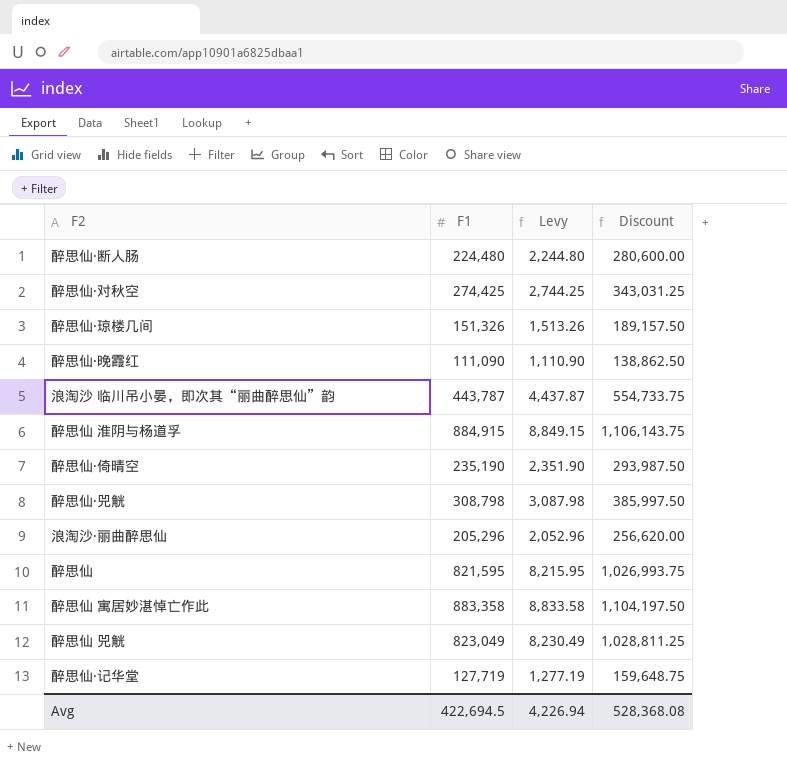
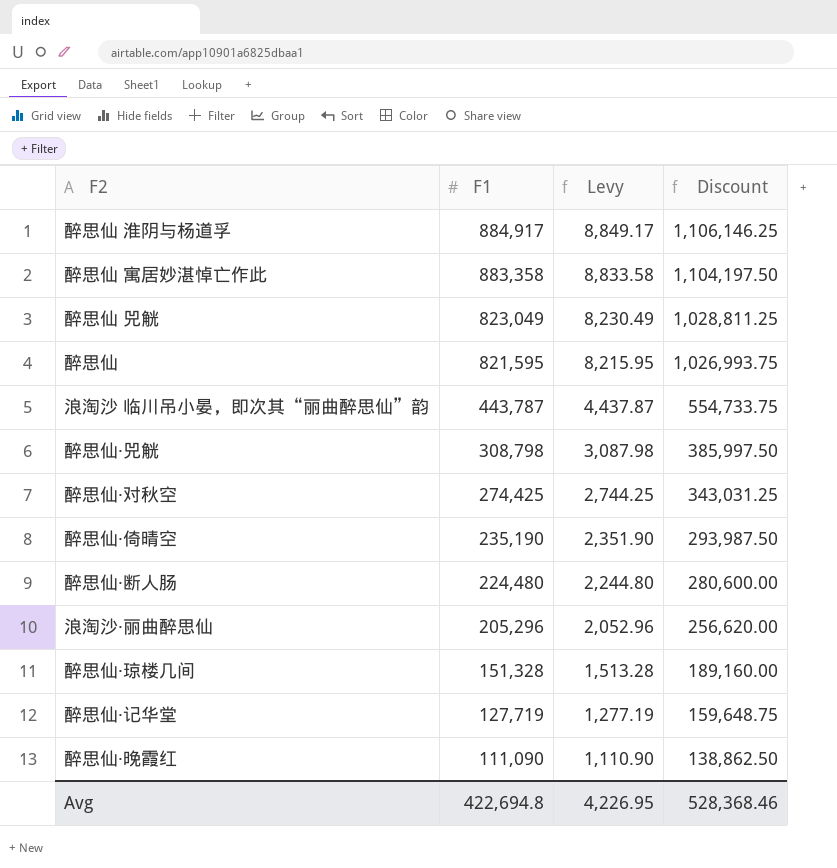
row order: none -> F1 descending
醉思仙 淮阴与杨道孚 | F1: 884,915 -> 884,917
醉思仙 淮阴与杨道孚 | Levy: 8,849.15 -> 8,849.17
醉思仙 淮阴与杨道孚 | Discount: 1,106,143.75 -> 1,106,146.25
醉思仙·琼楼几间 | F1: 151,326 -> 151,328
醉思仙·琼楼几间 | Levy: 1,513.26 -> 1,513.28
醉思仙·琼楼几间 | Discount: 189,157.50 -> 189,160.00
Avg | F1: 422,694.5 -> 422,694.8
Avg | Levy: 4,226.94 -> 4,226.95
Avg | Discount: 528,368.08 -> 528,368.46

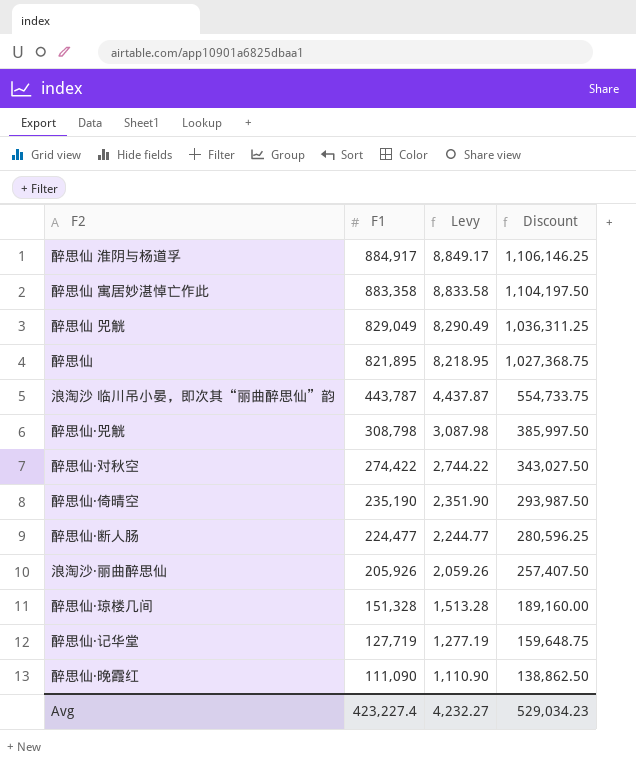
醉思仙 兕觥 | F1: 823,049 -> 829,049
醉思仙 兕觥 | Levy: 8,230.49 -> 8,290.49
醉思仙 兕觥 | Discount: 1,028,811.25 -> 1,036,311.25
醉思仙 | F1: 821,595 -> 821,895
醉思仙 | Levy: 8,215.95 -> 8,218.95
醉思仙 | Discount: 1,026,993.75 -> 1,027,368.75
醉思仙·对秋空 | F1: 274,425 -> 274,422
醉思仙·对秋空 | Levy: 2,744.25 -> 2,744.22
醉思仙·对秋空 | Discount: 343,031.25 -> 343,027.50
醉思仙·断人肠 | F1: 224,480 -> 224,477
醉思仙·断人肠 | Levy: 2,244.80 -> 2,244.77
醉思仙·断人肠 | Discount: 280,600.00 -> 280,596.25
浪淘沙·丽曲醉思仙 | F1: 205,296 -> 205,926
浪淘沙·丽曲醉思仙 | Levy: 2,052.96 -> 2,059.26
浪淘沙·丽曲醉思仙 | Discount: 256,620.00 -> 257,407.50
Avg | F1: 422,694.8 -> 423,227.4
Avg | Levy: 4,226.95 -> 4,232.27
Avg | Discount: 528,368.46 -> 529,034.23

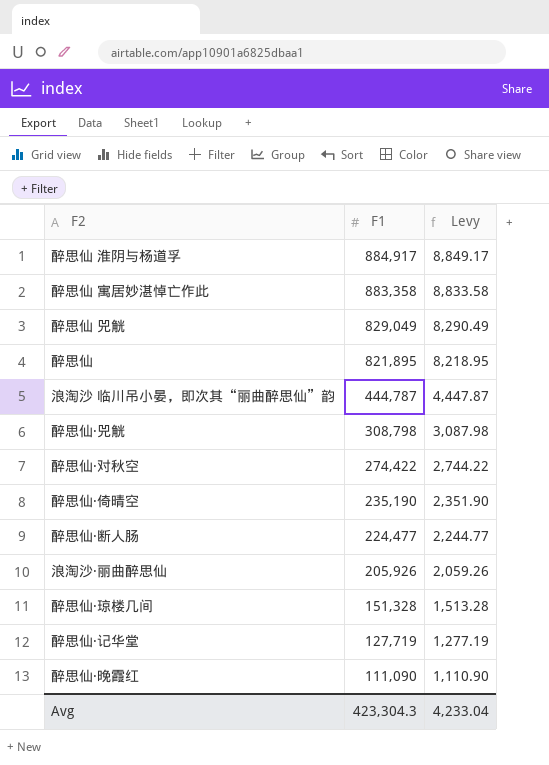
column Discount | formula: [F1] * 1.25 -> none
浪淘沙 临川吊小晏，即次其“丽曲醉思仙”韵 | F1: 443,787 -> 444,787
浪淘沙 临川吊小晏，即次其“丽曲醉思仙”韵 | Levy: 4,437.87 -> 4,447.87
Avg | F1: 423,227.4 -> 423,304.3
Avg | Levy: 4,232.27 -> 4,233.04

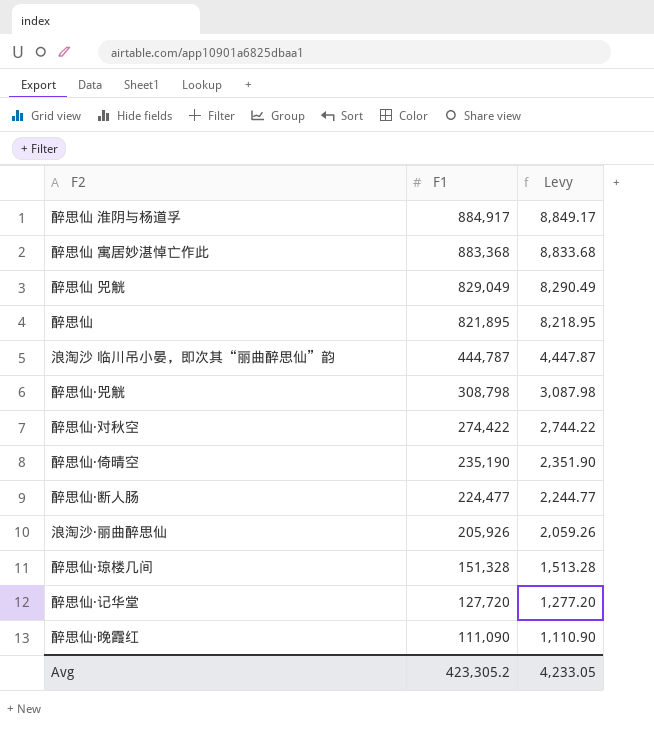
醉思仙 寓居妙湛悼亡作此 | F1: 883,358 -> 883,368
醉思仙 寓居妙湛悼亡作此 | Levy: 8,833.58 -> 8,833.68
醉思仙·记华堂 | F1: 127,719 -> 127,720
醉思仙·记华堂 | Levy: 1,277.19 -> 1,277.20
Avg | F1: 423,304.3 -> 423,305.2
Avg | Levy: 4,233.04 -> 4,233.05

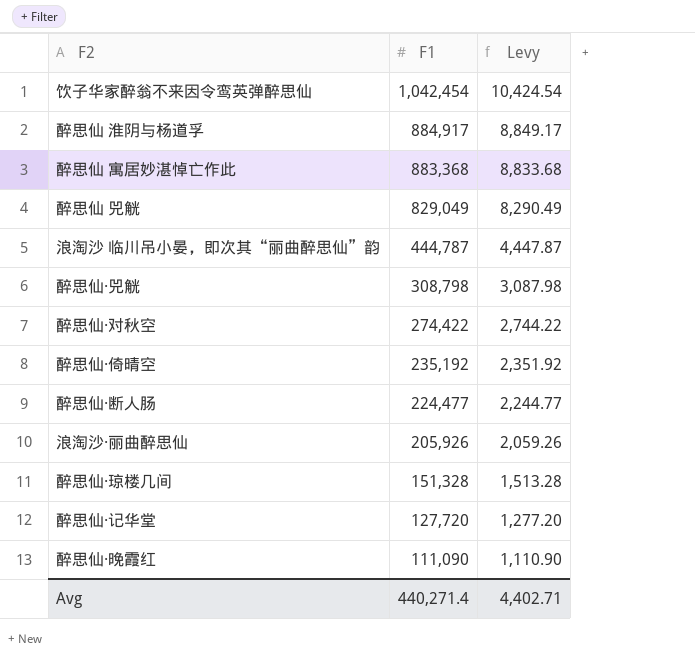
row 醉思仙: 821,895 | 8,218.95 -> none
row 饮子华家醉翁不来因令鸾英弹醉思仙: none -> 1,042,454 | 10,424.54
醉思仙·倚晴空 | F1: 235,190 -> 235,192
醉思仙·倚晴空 | Levy: 2,351.90 -> 2,351.92
Avg | F1: 423,305.2 -> 440,271.4
Avg | Levy: 4,233.05 -> 4,402.71

